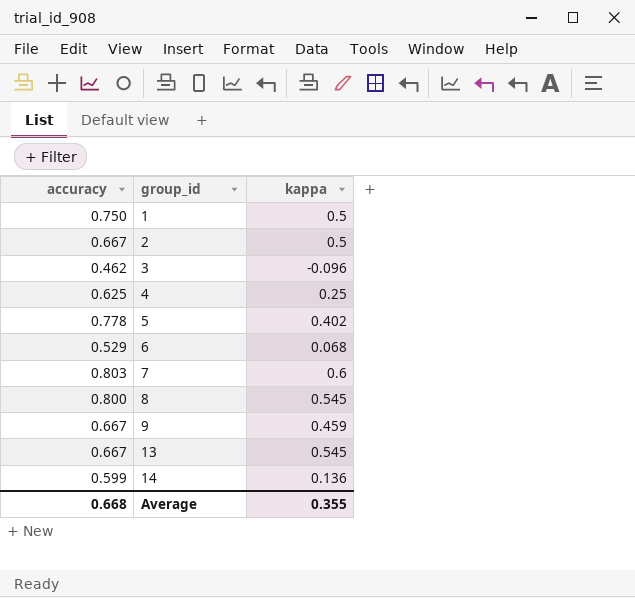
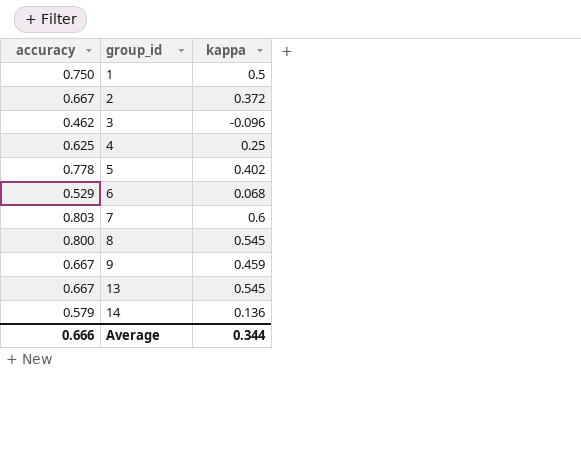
2 | kappa: 0.5 -> 0.372
14 | accuracy: 0.599 -> 0.579
Average | accuracy: 0.668 -> 0.666
Average | kappa: 0.355 -> 0.344

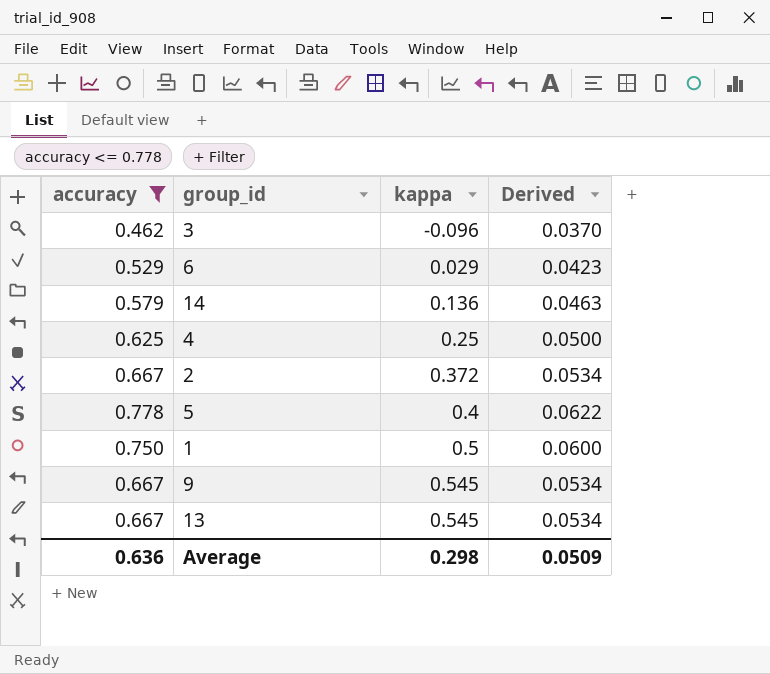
filter: none -> accuracy <= 0.778
row order: group_id ascending -> kappa ascending
column Derived | formula: none -> [accuracy] * 0.08
6 | kappa: 0.068 -> 0.029
5 | kappa: 0.402 -> 0.4
9 | kappa: 0.459 -> 0.545
Average | accuracy: 0.666 -> 0.636
Average | kappa: 0.344 -> 0.298

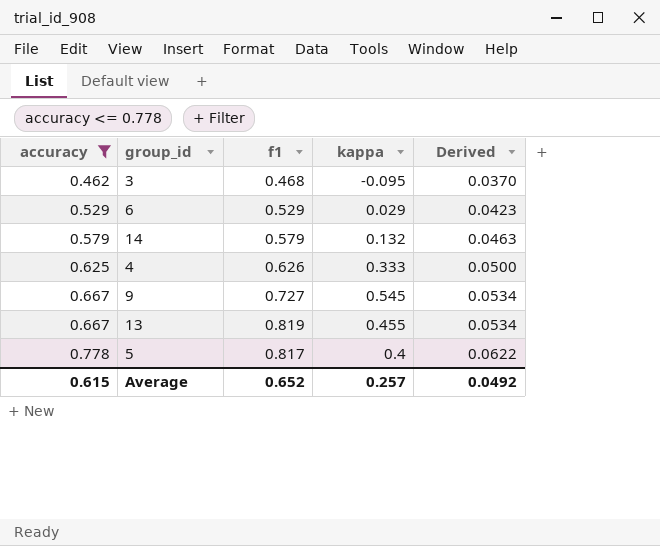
row order: kappa ascending -> accuracy ascending
column f1 | position: none -> 3
row 2: 0.667 | 0.372 | 0.0534 -> none
row 1: 0.750 | 0.5 | 0.0600 -> none
3 | kappa: -0.096 -> -0.095
14 | kappa: 0.136 -> 0.132
4 | kappa: 0.25 -> 0.333
13 | kappa: 0.545 -> 0.455
Average | accuracy: 0.636 -> 0.615
Average | kappa: 0.298 -> 0.257
Average | Derived: 0.0509 -> 0.0492

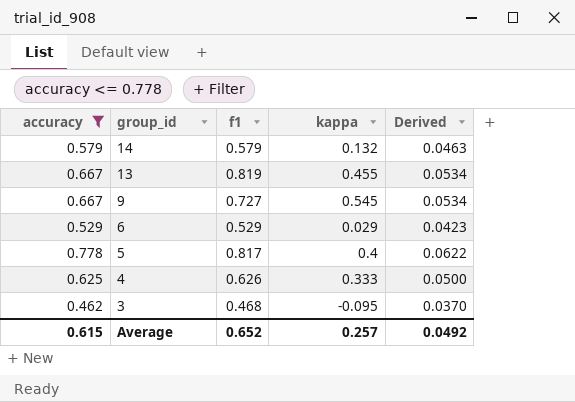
row order: accuracy ascending -> group_id descending

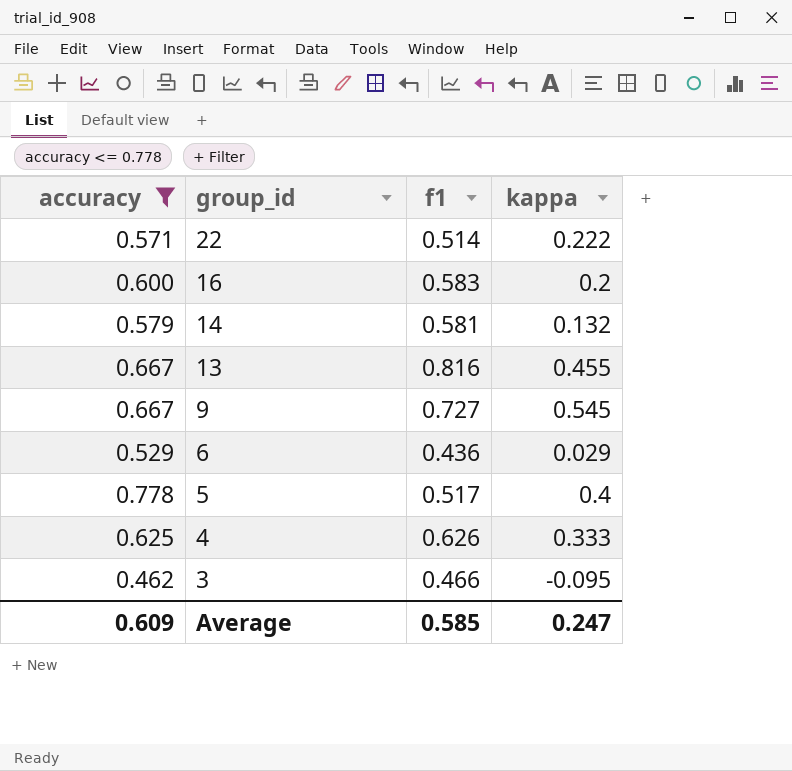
column Derived | formula: [accuracy] * 0.08 -> none
row 22: none -> 0.571 | 0.514 | 0.222
row 16: none -> 0.600 | 0.583 | 0.2
14 | f1: 0.579 -> 0.581
13 | f1: 0.819 -> 0.816
6 | f1: 0.529 -> 0.436
5 | f1: 0.817 -> 0.517
3 | f1: 0.468 -> 0.466
Average | accuracy: 0.615 -> 0.609
Average | f1: 0.652 -> 0.585
Average | kappa: 0.257 -> 0.247

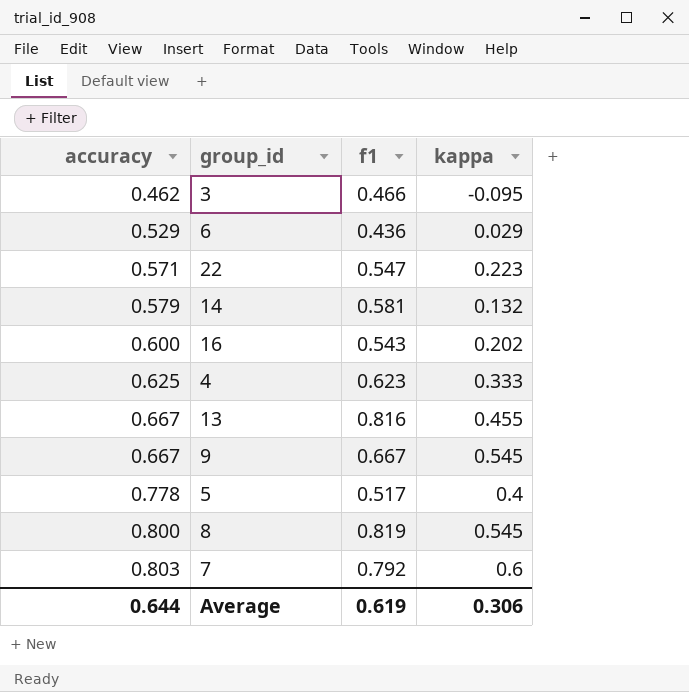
filter: accuracy <= 0.778 -> none
row order: group_id descending -> accuracy ascending
22 | f1: 0.514 -> 0.547
22 | kappa: 0.222 -> 0.223
16 | f1: 0.583 -> 0.543
16 | kappa: 0.2 -> 0.202
4 | f1: 0.626 -> 0.623
9 | f1: 0.727 -> 0.667
Average | accuracy: 0.609 -> 0.644
Average | f1: 0.585 -> 0.619
Average | kappa: 0.247 -> 0.306

